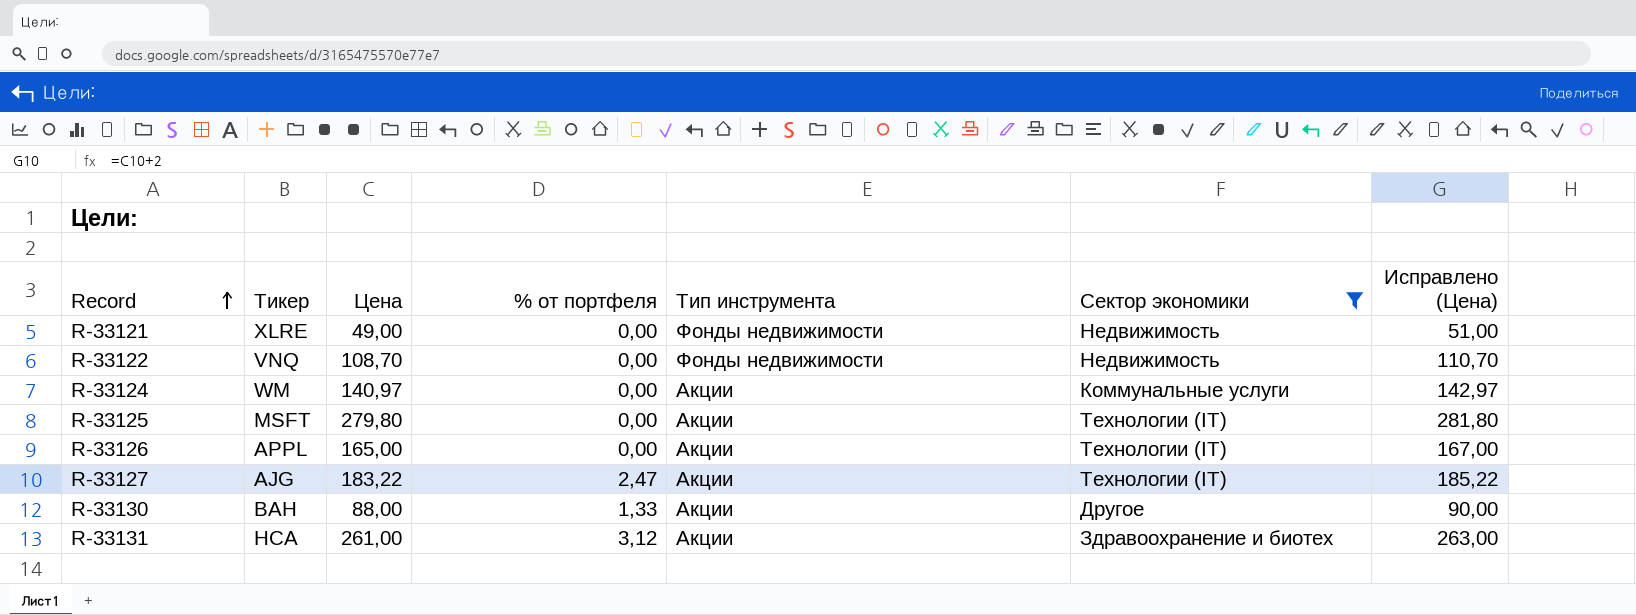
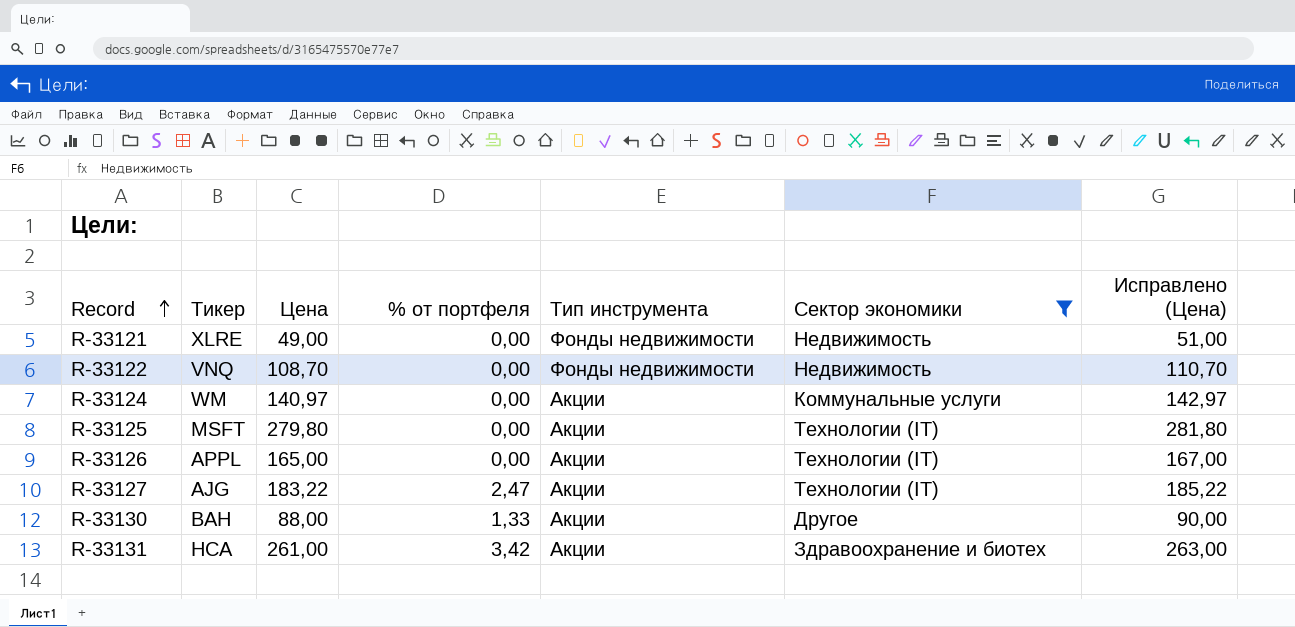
R-33131 | % от портфеля: 3,12 -> 3,42

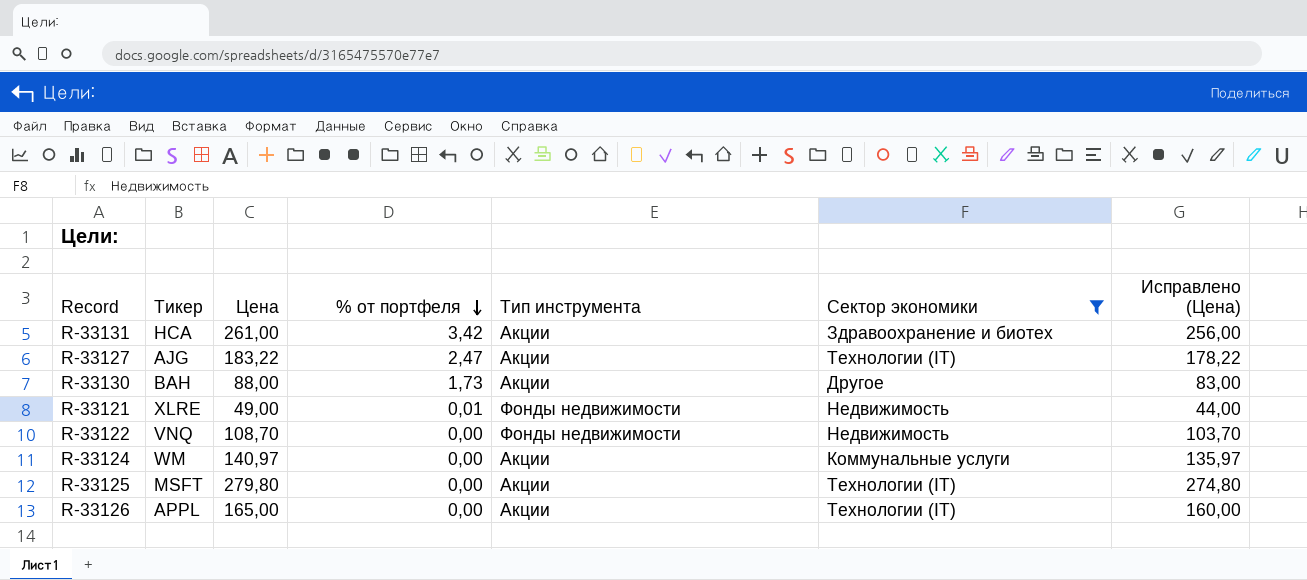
row order: Record ascending -> % от портфеля descending
column Исправлено (Цена) | formula: [Цена] + 2 -> [Цена] - 5
R-33130 | % от портфеля: 1,33 -> 1,73
R-33121 | % от портфеля: 0,00 -> 0,01

